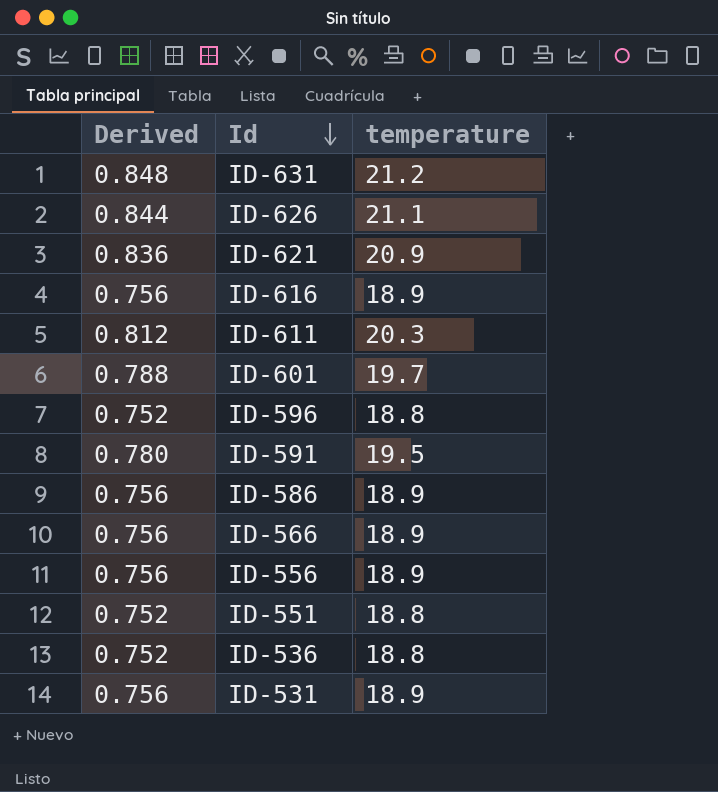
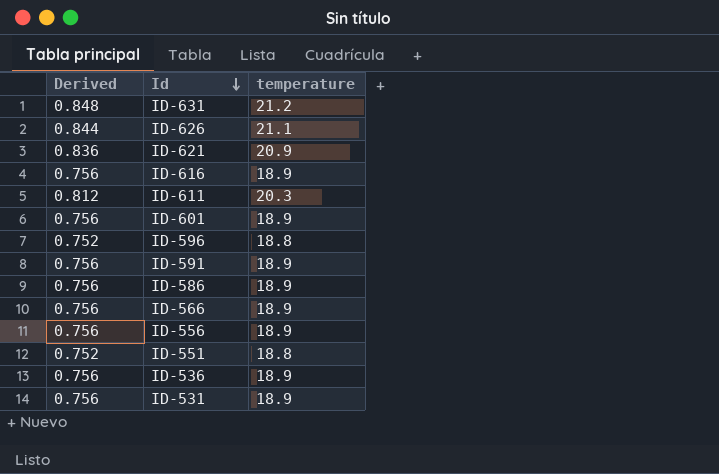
ID-601 | Derived: 0.788 -> 0.756
ID-601 | temperature: 19.7 -> 18.9
ID-591 | Derived: 0.780 -> 0.756
ID-591 | temperature: 19.5 -> 18.9
ID-536 | Derived: 0.752 -> 0.756
ID-536 | temperature: 18.8 -> 18.9

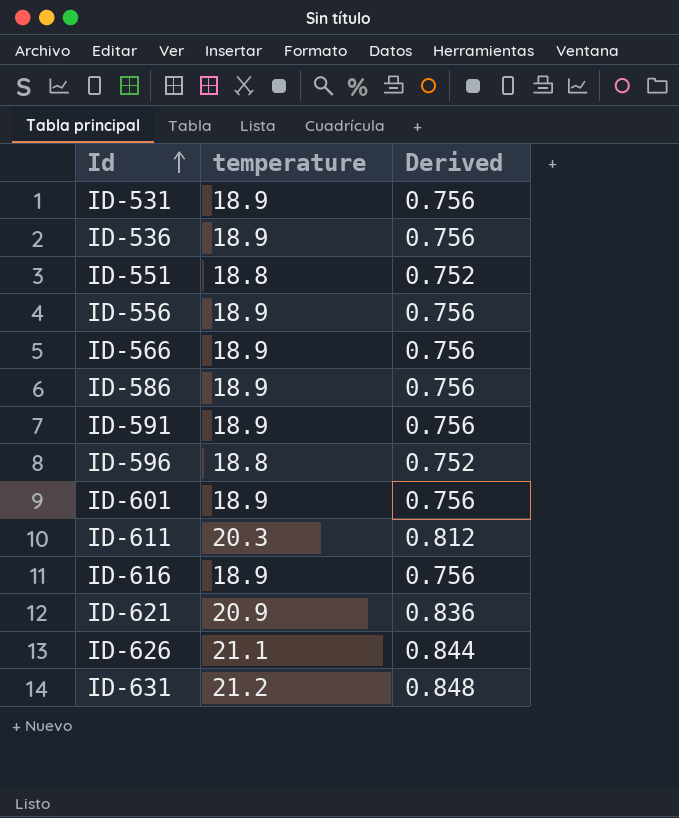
row order: Id descending -> Id ascending
column Derived | position: 1 -> 3

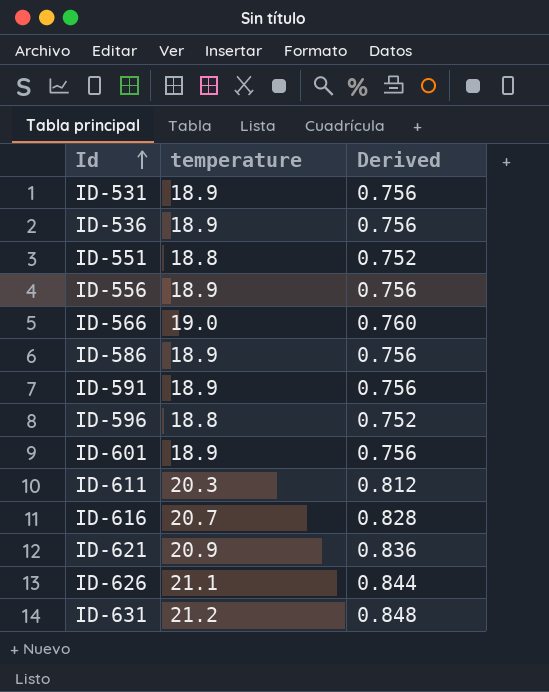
ID-566 | temperature: 18.9 -> 19.0
ID-566 | Derived: 0.756 -> 0.760
ID-616 | temperature: 18.9 -> 20.7
ID-616 | Derived: 0.756 -> 0.828

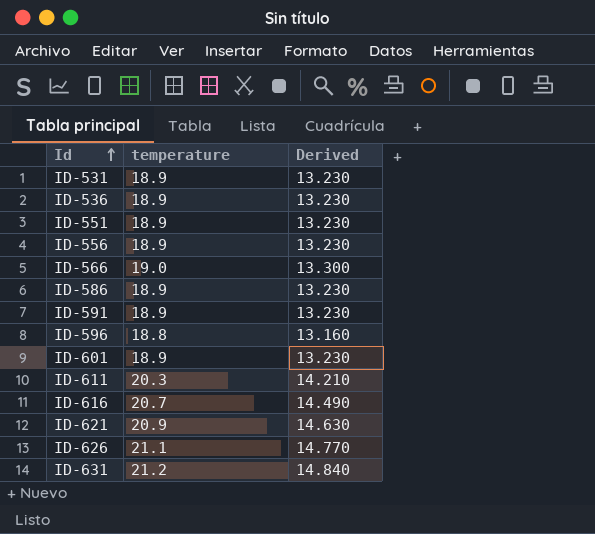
column Derived | formula: [temperature] * 0.04 -> [temperature] * 0.7
ID-551 | temperature: 18.8 -> 18.9

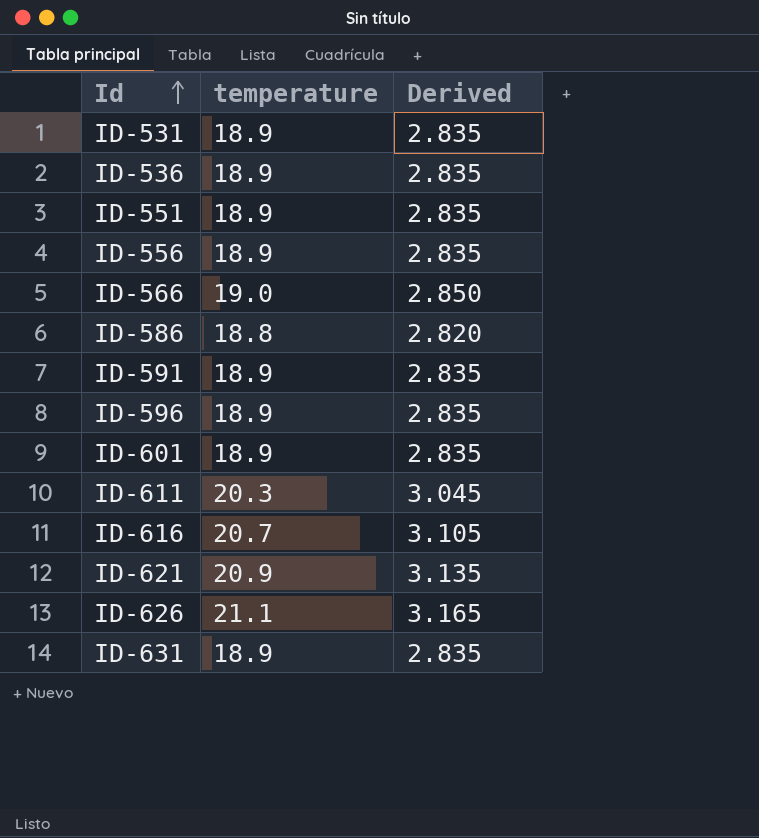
column Derived | formula: [temperature] * 0.7 -> [temperature] * 0.15
ID-586 | temperature: 18.9 -> 18.8
ID-596 | temperature: 18.8 -> 18.9
ID-631 | temperature: 21.2 -> 18.9

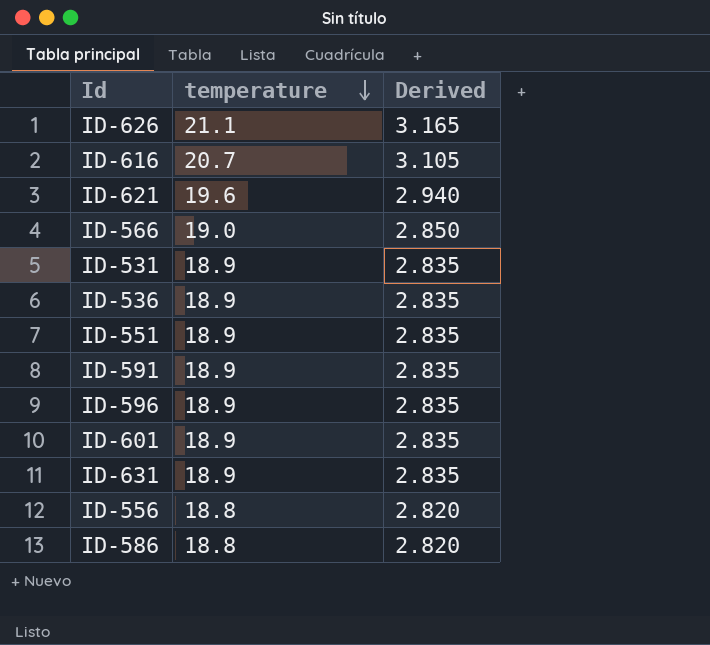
row order: Id ascending -> temperature descending
row ID-611: 20.3 | 3.045 -> none
ID-621 | temperature: 20.9 -> 19.6
ID-621 | Derived: 3.135 -> 2.940
ID-556 | temperature: 18.9 -> 18.8
ID-556 | Derived: 2.835 -> 2.820

